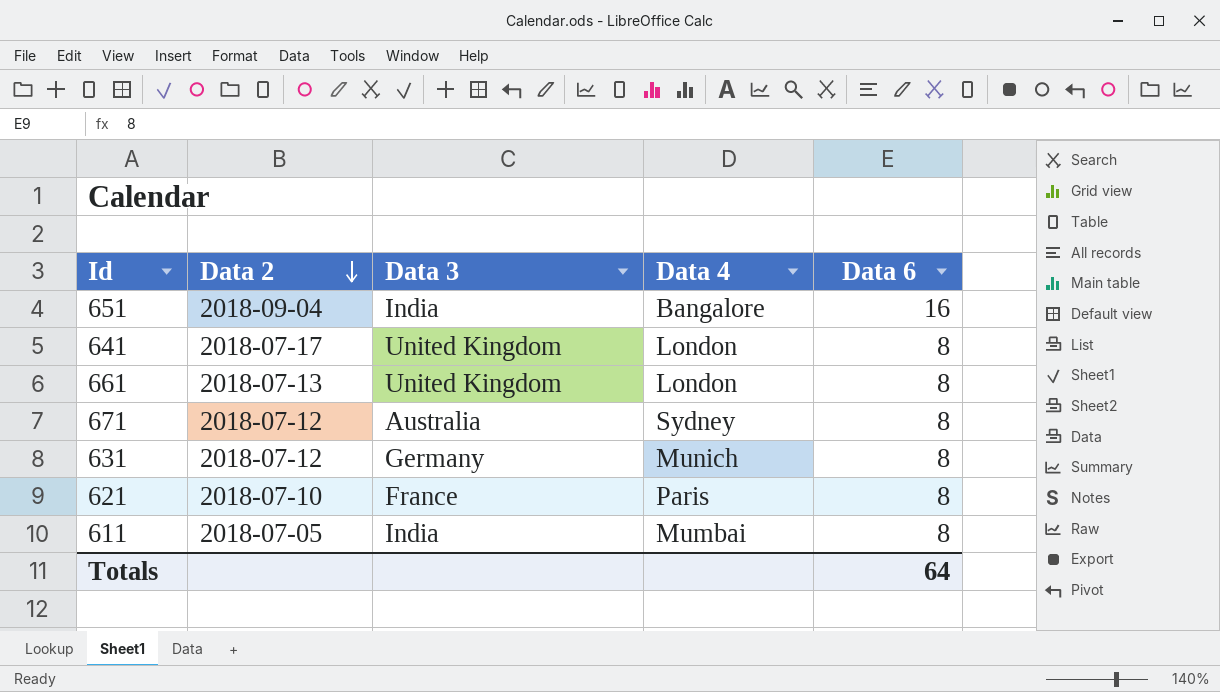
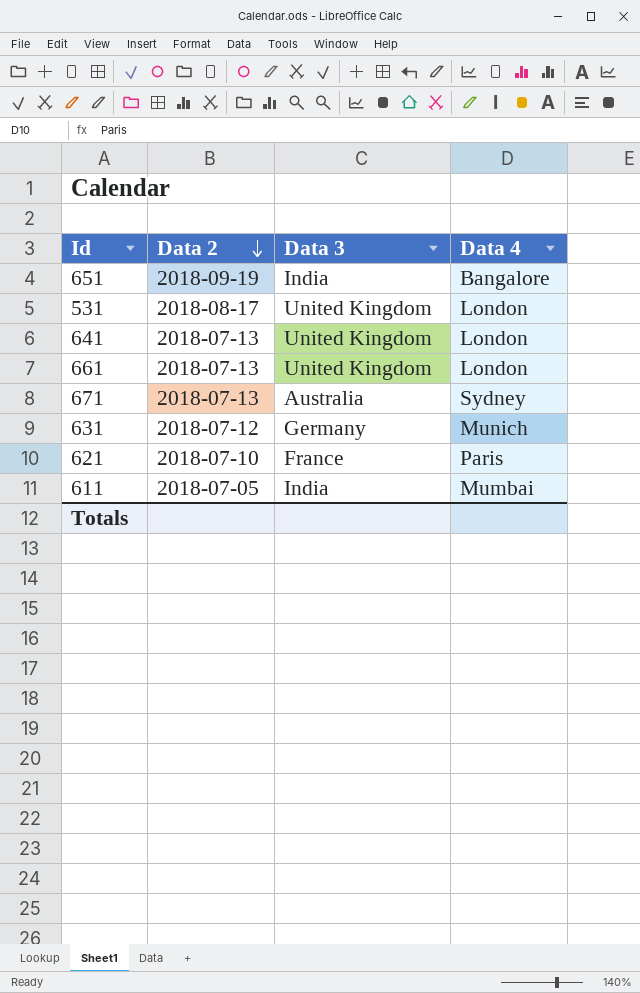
column Data 6 | position: 5 -> none
651 | Data 2: 2018-09-04 -> 2018-09-19
row 531: none -> 2018-08-17 | United Kingdom | London
641 | Data 2: 2018-07-17 -> 2018-07-13
671 | Data 2: 2018-07-12 -> 2018-07-13

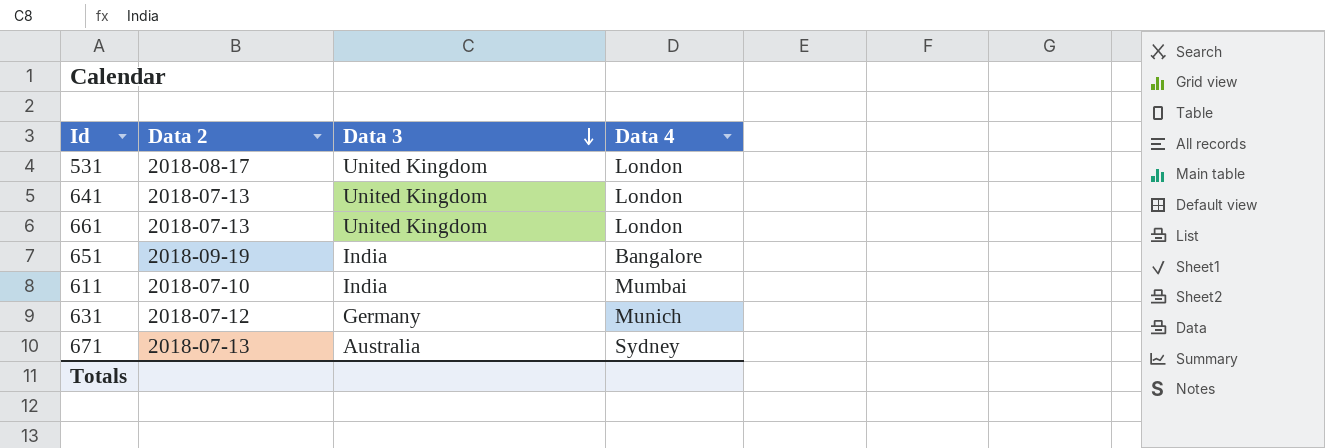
row order: Data 2 descending -> Data 3 descending
row 621: 2018-07-10 | France | Paris -> none
611 | Data 2: 2018-07-05 -> 2018-07-10

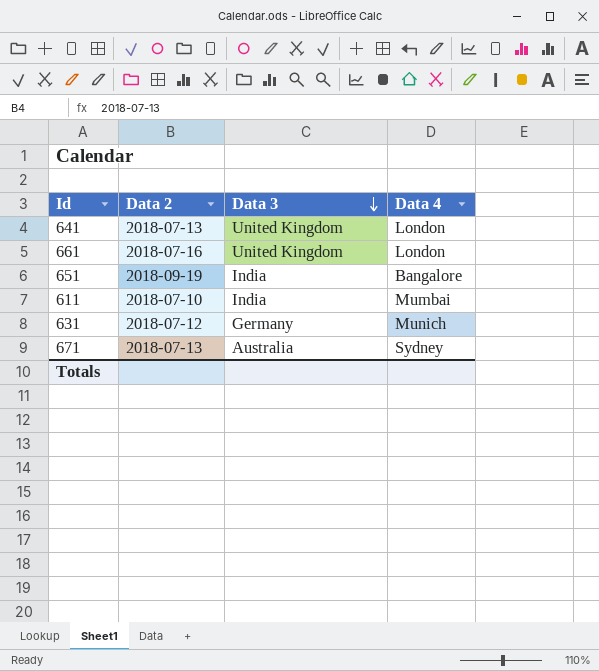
row 531: 2018-08-17 | United Kingdom | London -> none
661 | Data 2: 2018-07-13 -> 2018-07-16

